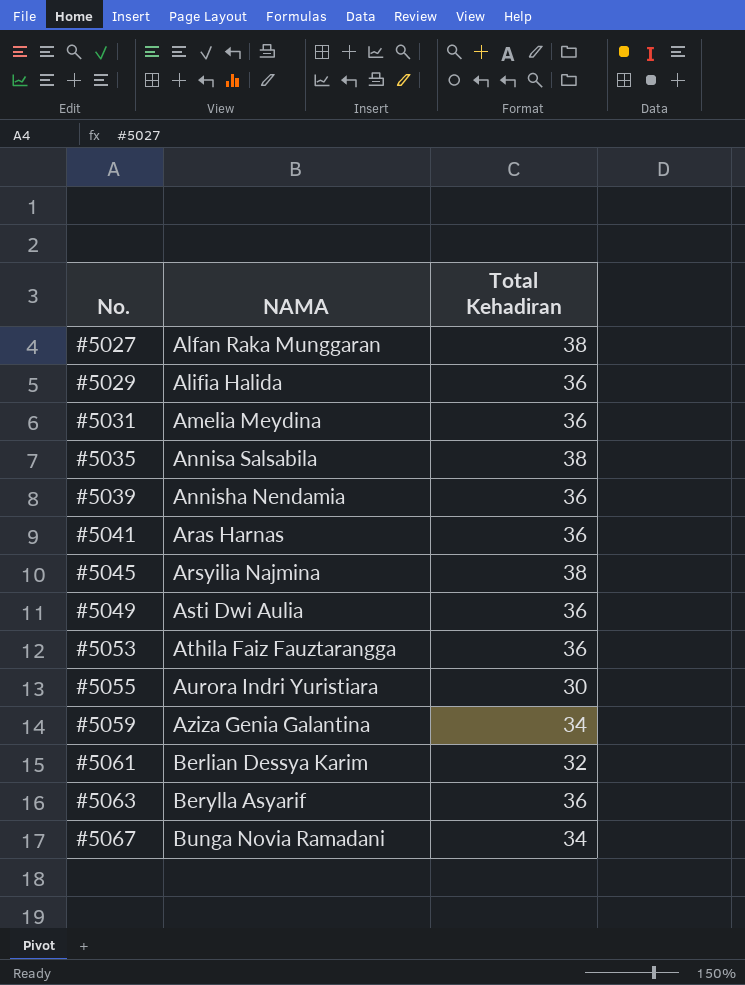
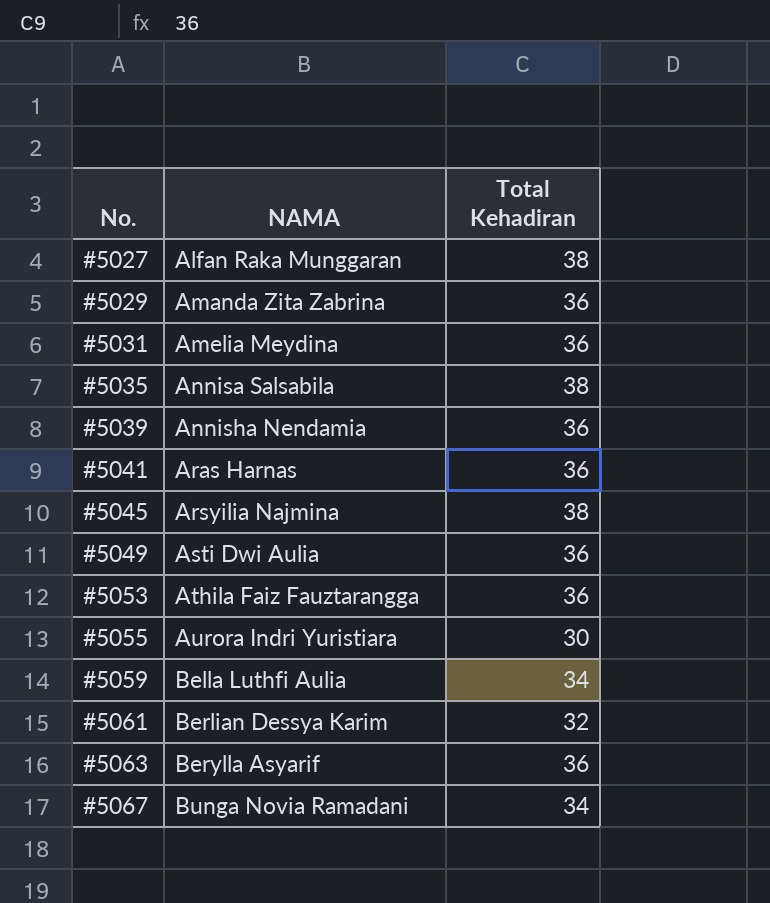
#5029 | NAMA: Alifia Halida -> Amanda Zita Zabrina
#5059 | NAMA: Aziza Genia Galantina -> Bella Luthfi Aulia

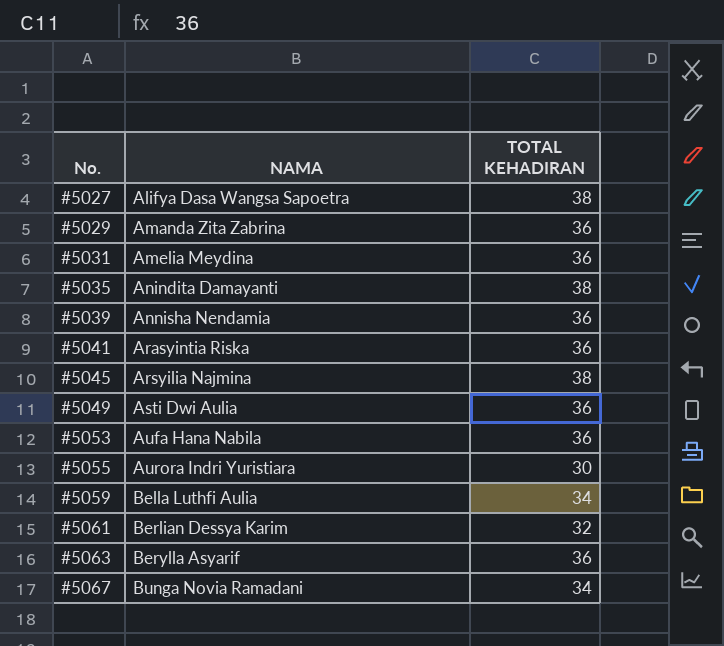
column name: Total Kehadiran -> TOTAL KEHADIRAN
#5027 | NAMA: Alfan Raka Munggaran -> Alifya Dasa Wangsa Sapoetra
#5035 | NAMA: Annisa Salsabila -> Anindita Damayanti
#5041 | NAMA: Aras Harnas -> Arasyintia Riska
#5053 | NAMA: Athila Faiz Fauztarangga -> Aufa Hana Nabila

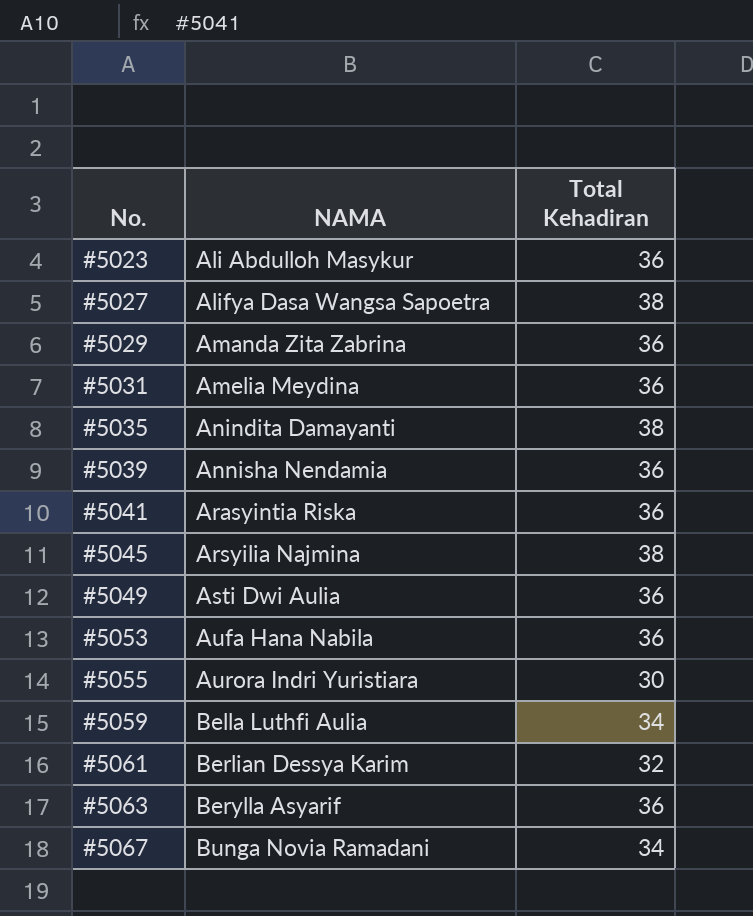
column name: TOTAL KEHADIRAN -> Total Kehadiran
row #5023: none -> Ali Abdulloh Masykur | 36

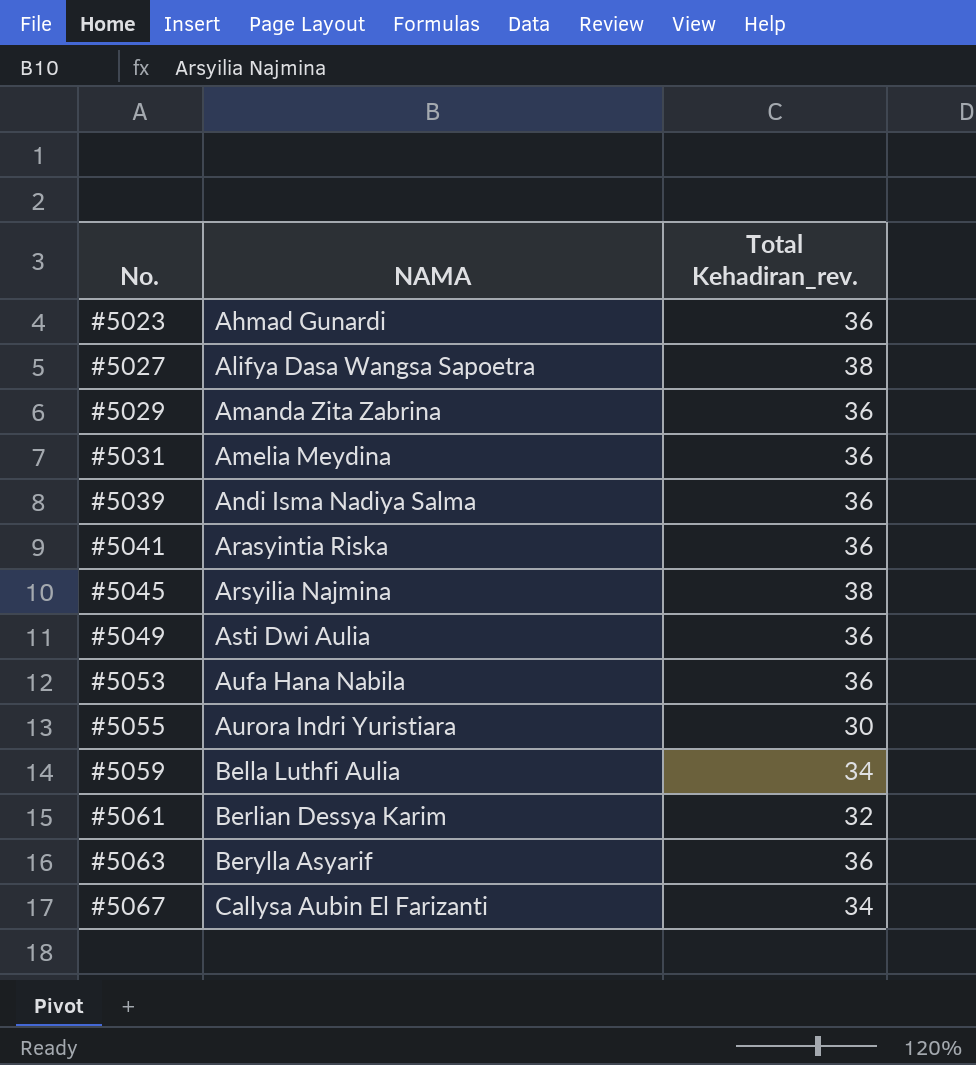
column name: Total Kehadiran -> Total Kehadiran_rev.
row #5035: Anindita Damayanti | 38 -> none
#5023 | NAMA: Ali Abdulloh Masykur -> Ahmad Gunardi
#5039 | NAMA: Annisha Nendamia -> Andi Isma Nadiya Salma
#5067 | NAMA: Bunga Novia Ramadani -> Callysa Aubin El Farizanti

